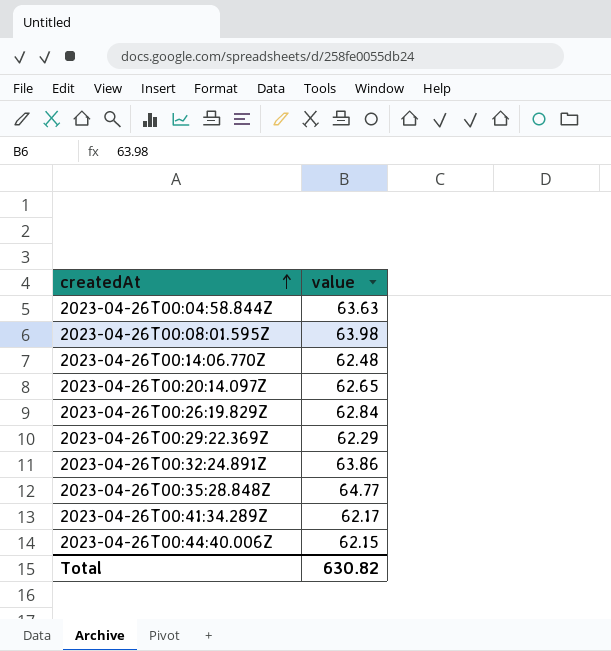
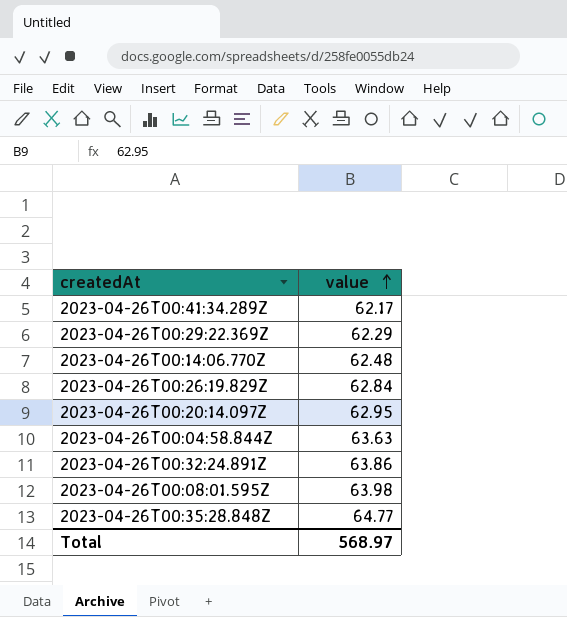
row order: createdAt ascending -> value ascending
row 2023-04-26T00:44:40.006Z: 62.15 -> none
2023-04-26T00:20:14.097Z | value: 62.65 -> 62.95
Total | value: 630.82 -> 568.97

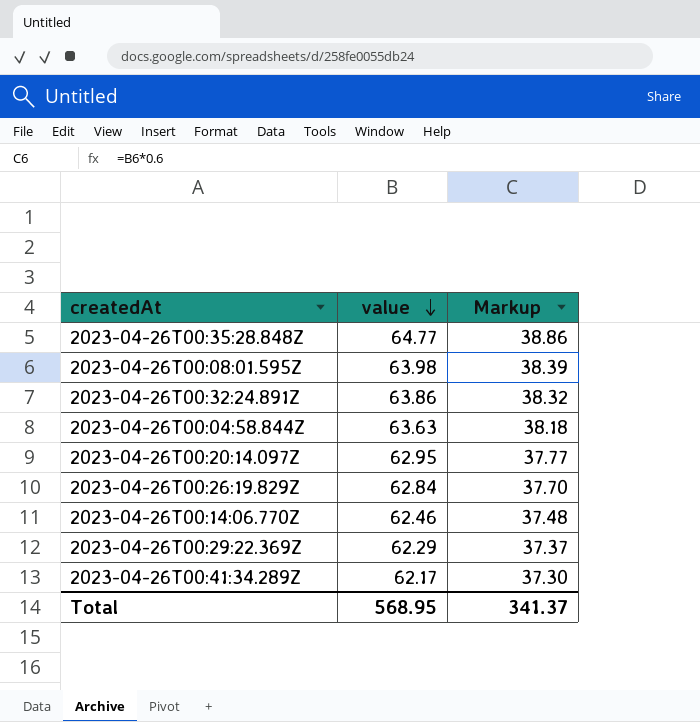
row order: value ascending -> value descending
column Markup | formula: none -> [value] * 0.6
2023-04-26T00:14:06.770Z | value: 62.48 -> 62.46
Total | value: 568.97 -> 568.95

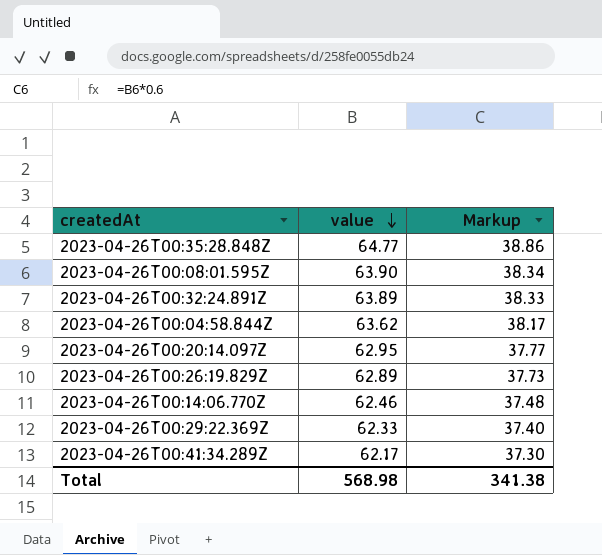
2023-04-26T00:08:01.595Z | value: 63.98 -> 63.90
2023-04-26T00:08:01.595Z | Markup: 38.39 -> 38.34
2023-04-26T00:32:24.891Z | value: 63.86 -> 63.89
2023-04-26T00:32:24.891Z | Markup: 38.32 -> 38.33
2023-04-26T00:04:58.844Z | value: 63.63 -> 63.62
2023-04-26T00:04:58.844Z | Markup: 38.18 -> 38.17
2023-04-26T00:26:19.829Z | value: 62.84 -> 62.89
2023-04-26T00:26:19.829Z | Markup: 37.70 -> 37.73
2023-04-26T00:29:22.369Z | value: 62.29 -> 62.33
2023-04-26T00:29:22.369Z | Markup: 37.37 -> 37.40
Total | value: 568.95 -> 568.98
Total | Markup: 341.37 -> 341.38

